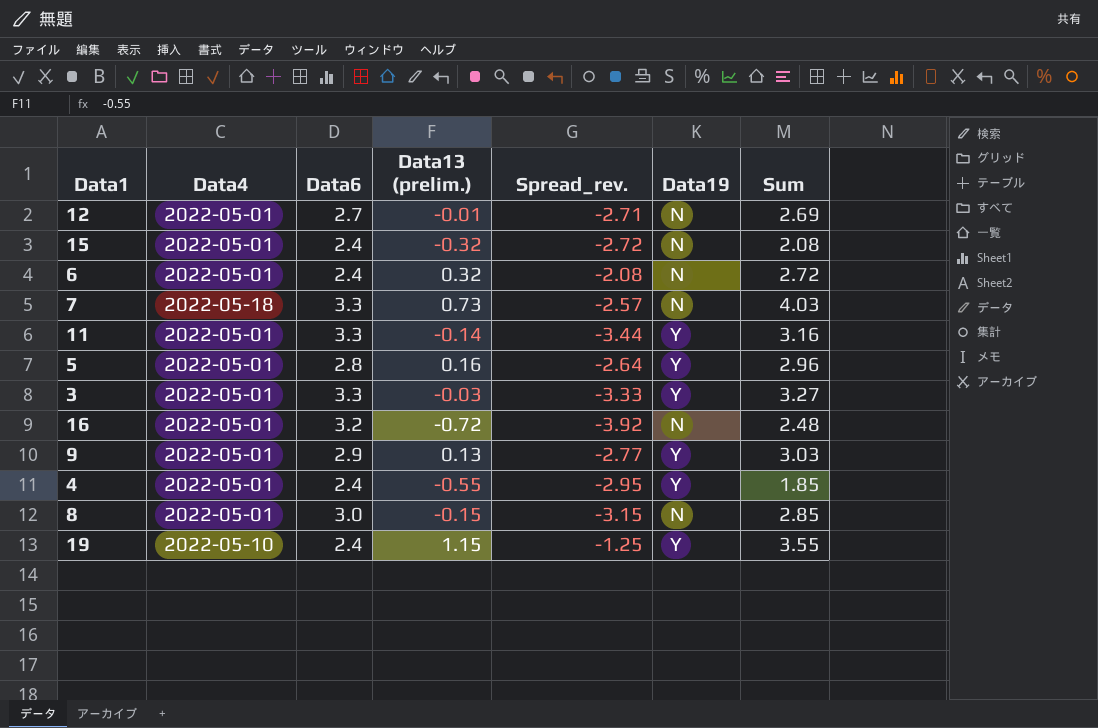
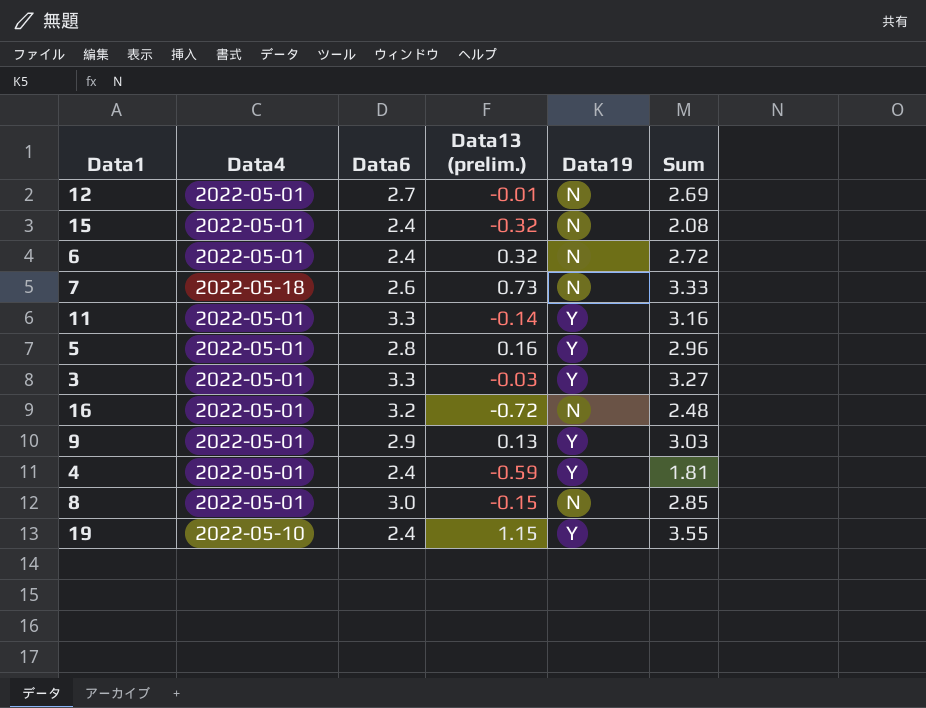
column Spread_rev. | formula: [Data13 (prelim.)] - [Data6] -> none
7 | Data6: 3.3 -> 2.6
7 | Sum: 4.03 -> 3.33
4 | Data13 (prelim.): -0.55 -> -0.59
4 | Sum: 1.85 -> 1.81

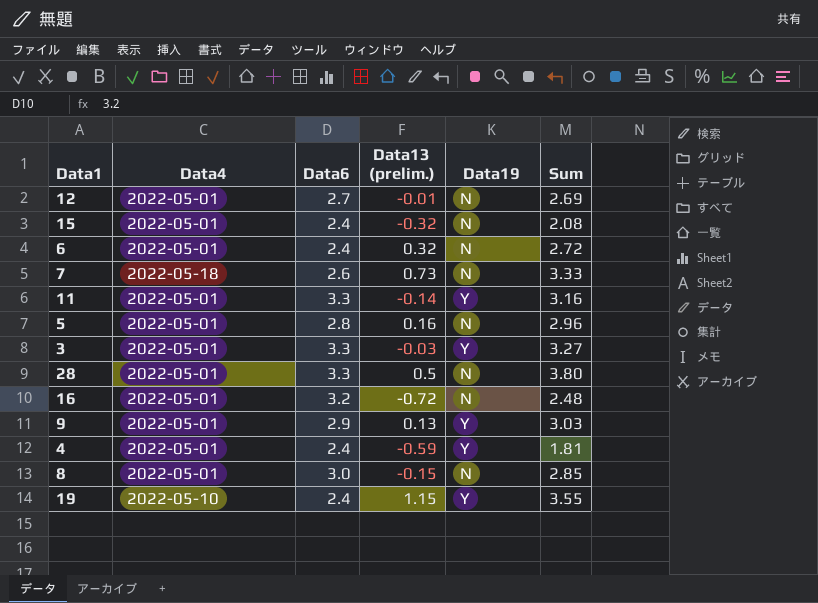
5 | Data19: Y -> N
row 28: none -> 2022-05-01 | 3.3 | 0.5 | N | 3.80

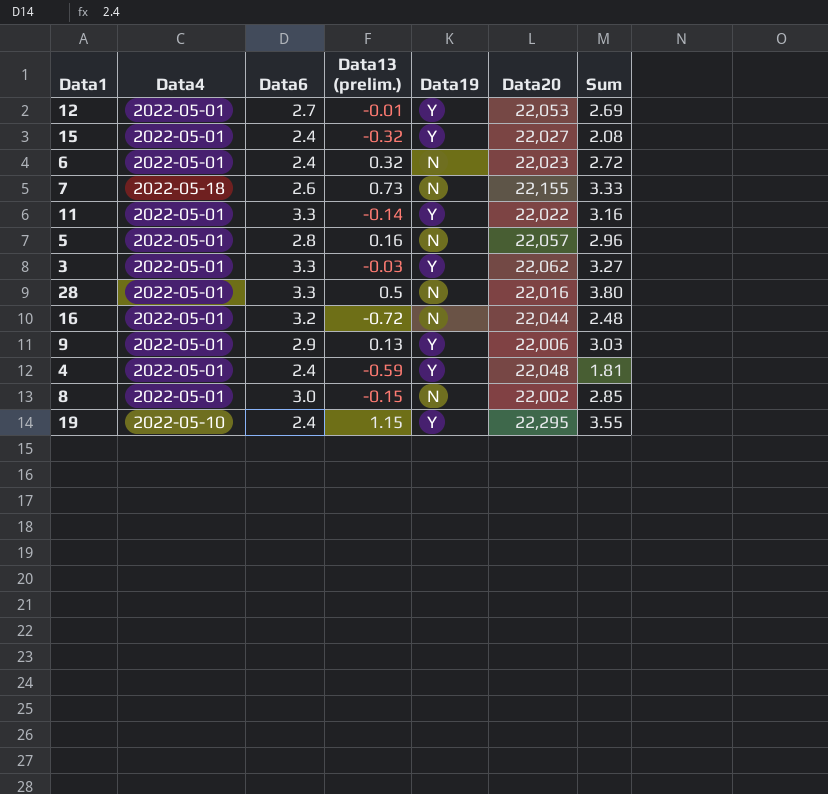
column Data20 | position: none -> 6
12 | Data19: N -> Y
15 | Data19: N -> Y

